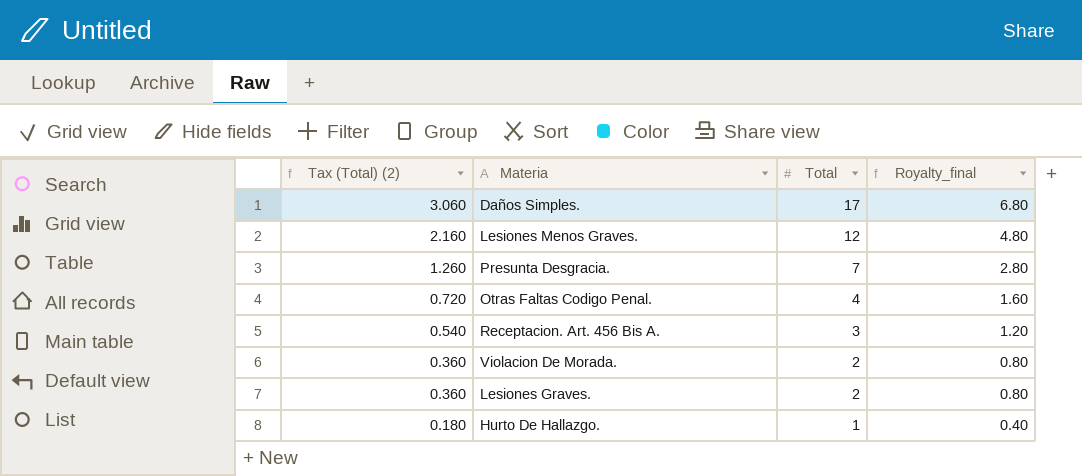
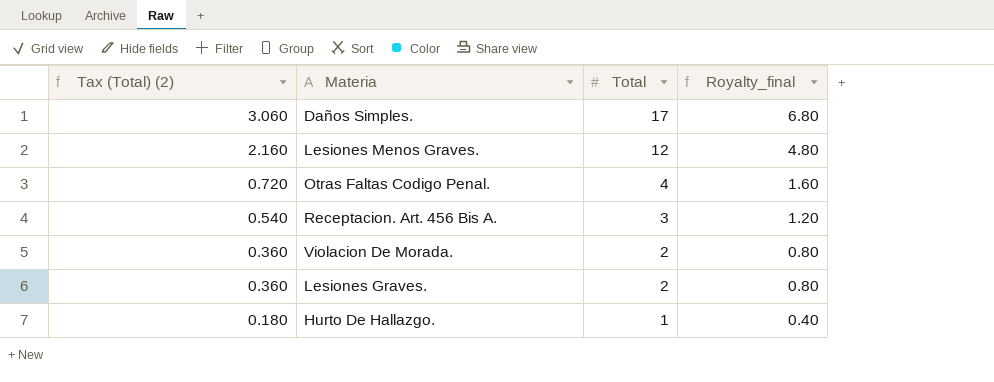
row Presunta Desgracia.: 1.260 | 7 | 2.80 -> none

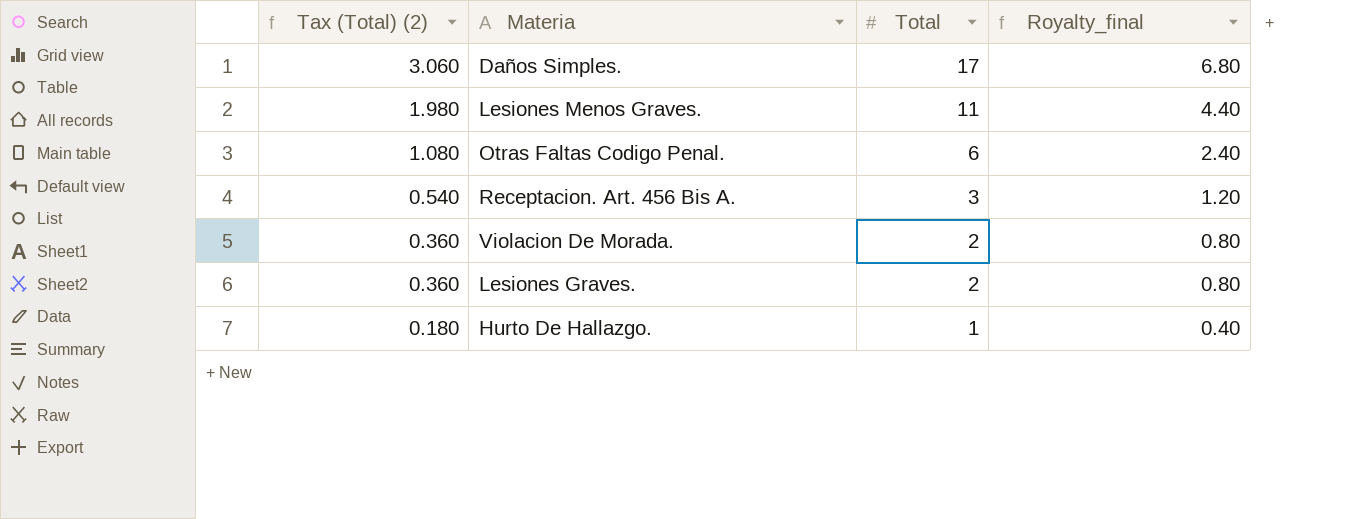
Lesiones Menos Graves. | Tax (Total) (2): 2.160 -> 1.980
Lesiones Menos Graves. | Total: 12 -> 11
Lesiones Menos Graves. | Royalty_final: 4.80 -> 4.40
Otras Faltas Codigo Penal. | Tax (Total) (2): 0.720 -> 1.080
Otras Faltas Codigo Penal. | Total: 4 -> 6
Otras Faltas Codigo Penal. | Royalty_final: 1.60 -> 2.40

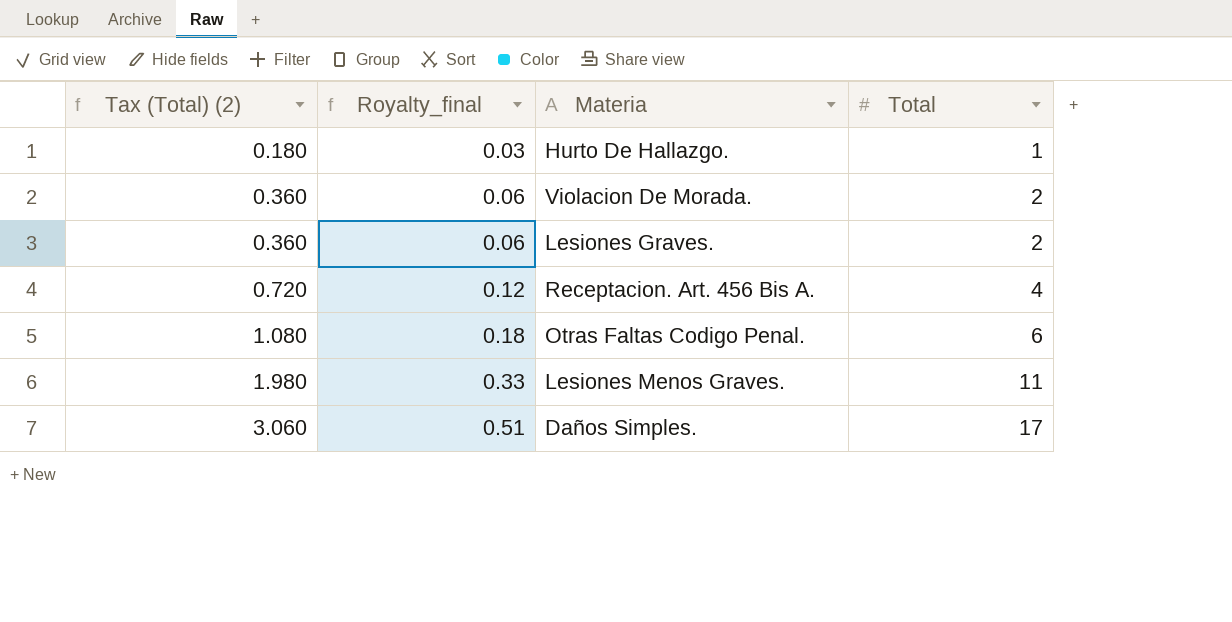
row order: Tax (Total) (2) descending -> Tax (Total) (2) ascending
column Royalty_final | formula: [Total] * 0.4 -> [Total] * 0.03
column Royalty_final | position: 4 -> 2
Receptacion. Art. 456 Bis A. | Tax (Total) (2): 0.540 -> 0.720
Receptacion. Art. 456 Bis A. | Total: 3 -> 4

